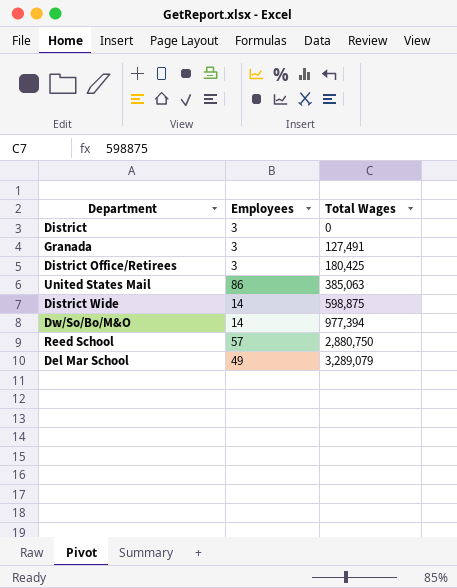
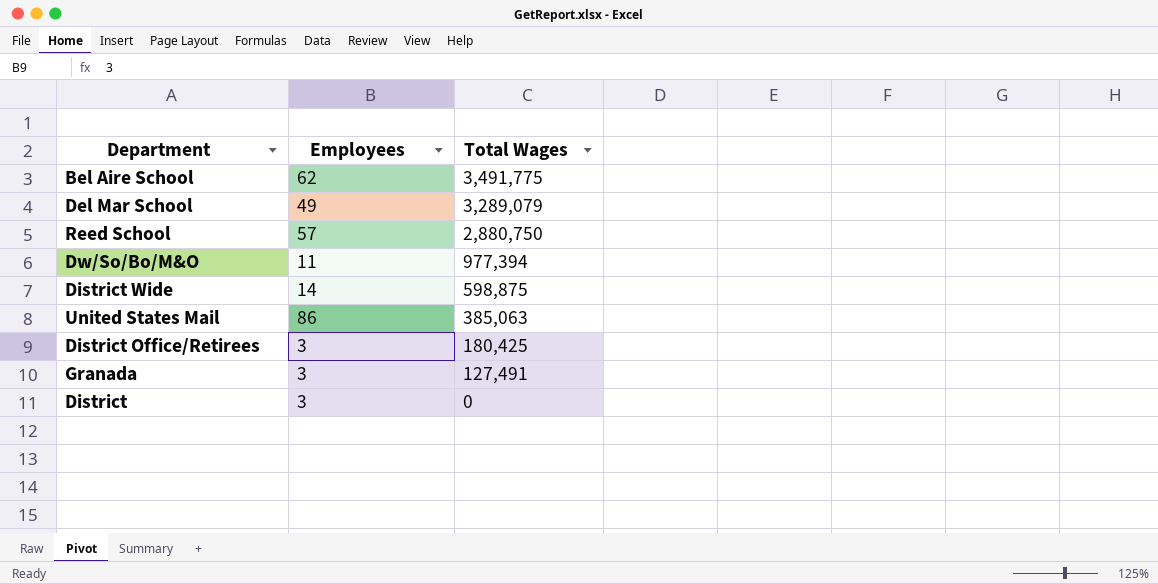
row order: Total Wages ascending -> Total Wages descending
row Bel Aire School: none -> 62 | 3,491,775
Dw/So/Bo/M&O | Employees: 14 -> 11

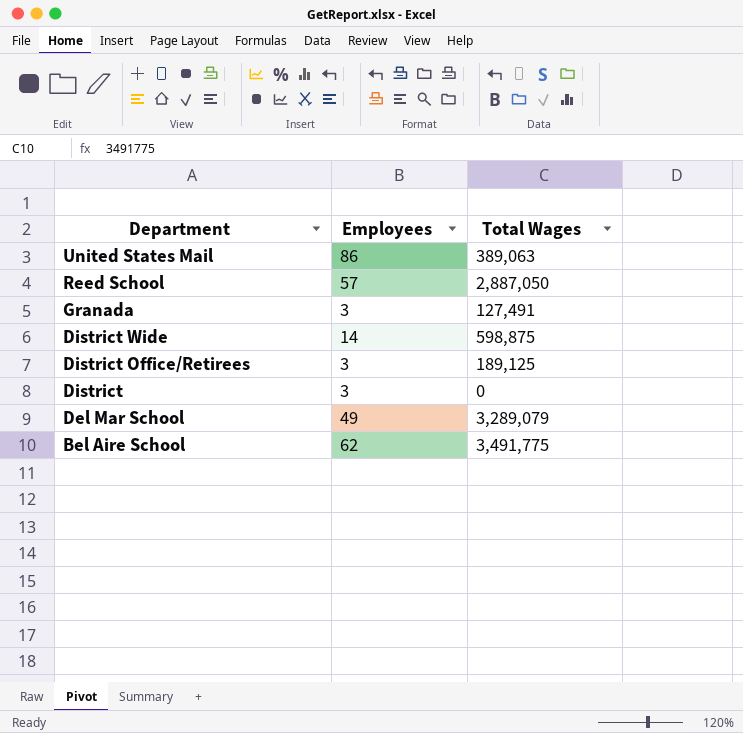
row order: Total Wages descending -> Department descending
row Dw/So/Bo/M&O: 11 | 977,394 -> none
United States Mail | Total Wages: 385,063 -> 389,063
Reed School | Total Wages: 2,880,750 -> 2,887,050
District Office/Retirees | Total Wages: 180,425 -> 189,125

